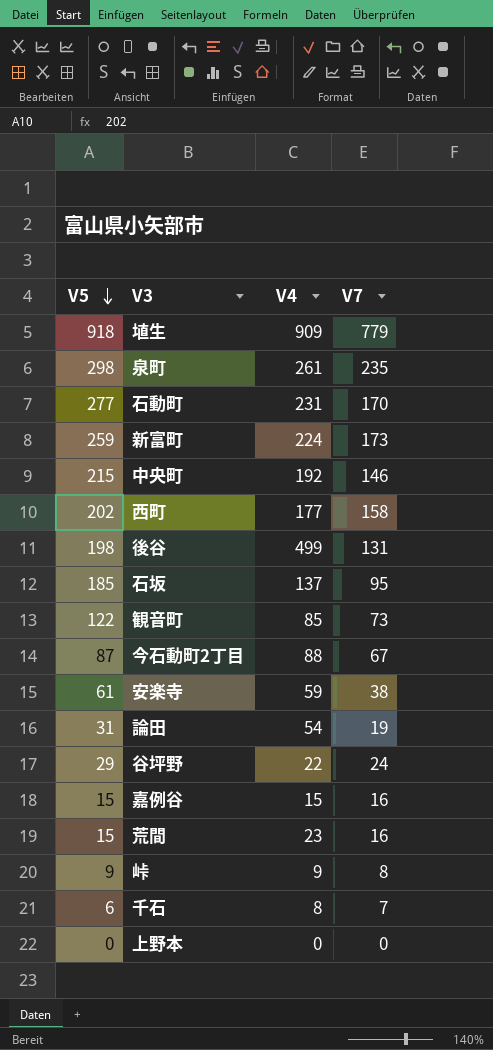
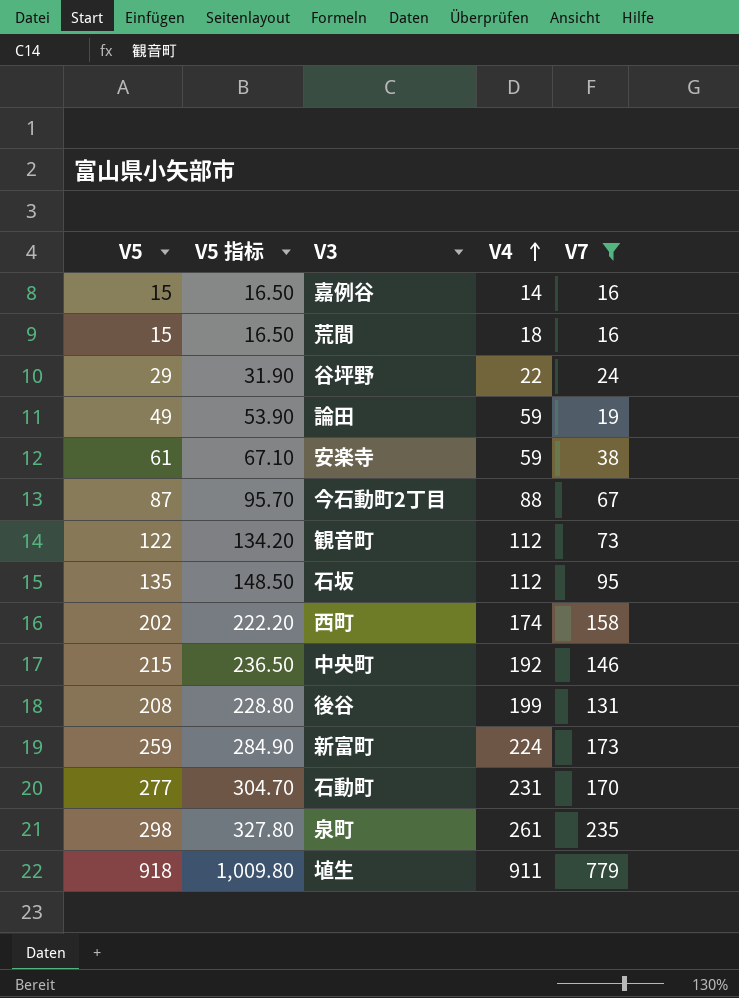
filter: none -> V7 >= 16
row order: V5 descending -> V4 ascending
column V5 指标 | formula: none -> [V5] * 1.1
嘉例谷 | V4: 15 -> 14
荒間 | V4: 23 -> 18
論田 | V5: 31 -> 49
論田 | V4: 54 -> 59
観音町 | V4: 85 -> 112
石坂 | V5: 185 -> 135
石坂 | V4: 137 -> 112
西町 | V4: 177 -> 174
後谷 | V5: 198 -> 208
後谷 | V4: 499 -> 199
埴生 | V4: 909 -> 911

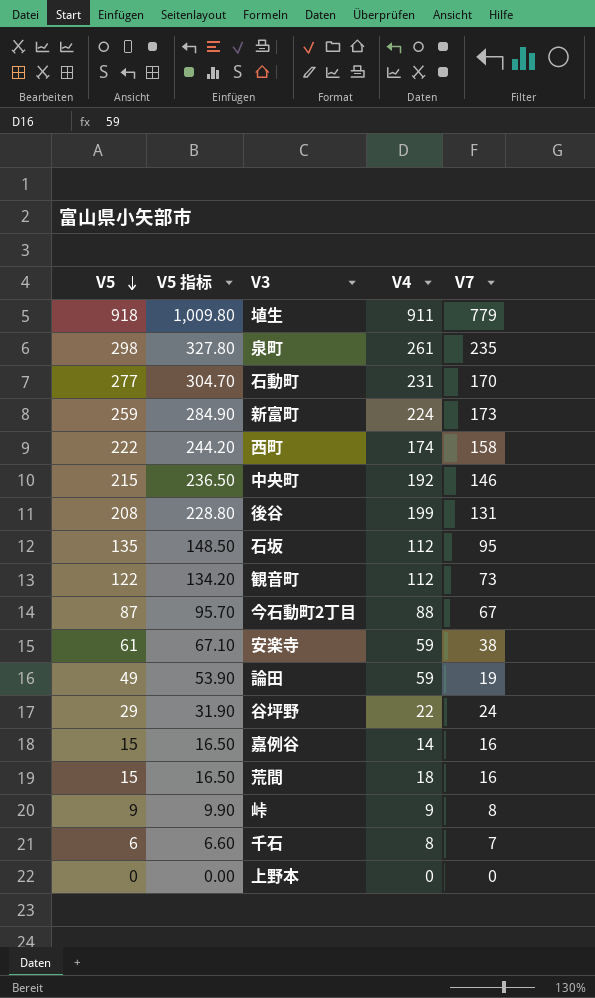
filter: V7 >= 16 -> none
row order: V4 ascending -> V5 descending
西町 | V5: 202 -> 222
西町 | V5 指标: 222.20 -> 244.20

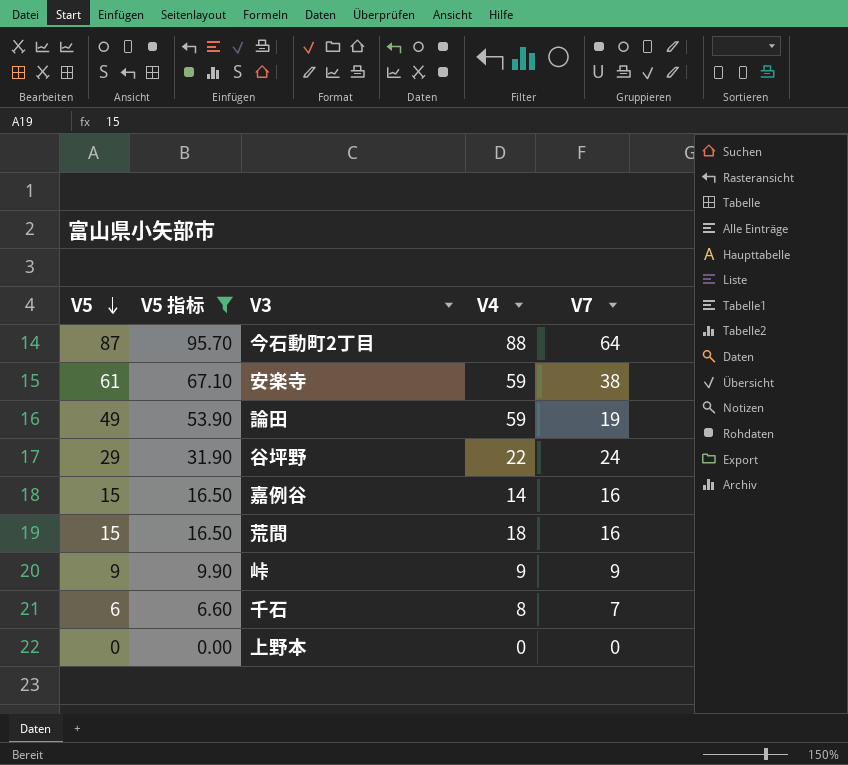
filter: none -> V5 指标 <= 95.70
今石動町2丁目 | V7: 67 -> 64
峠 | V7: 8 -> 9

